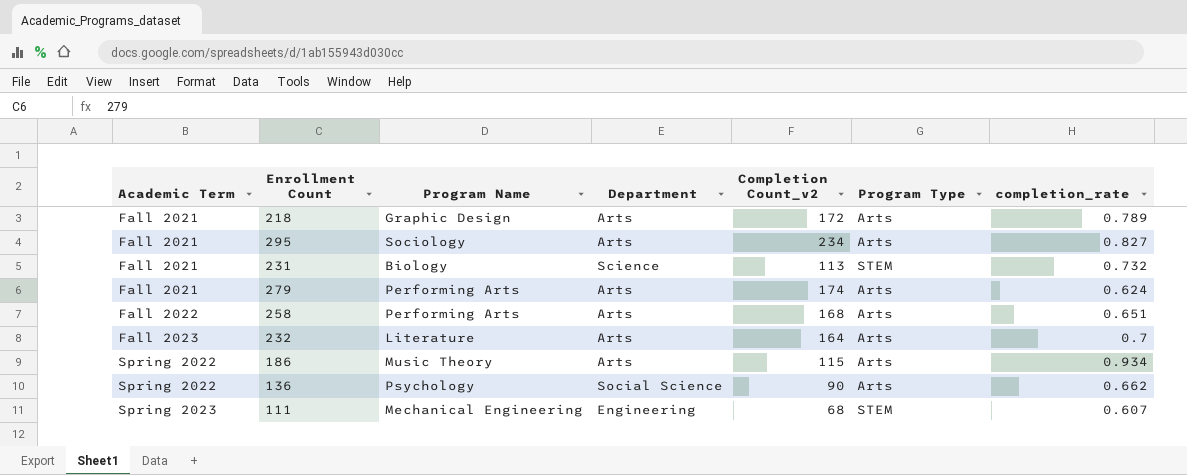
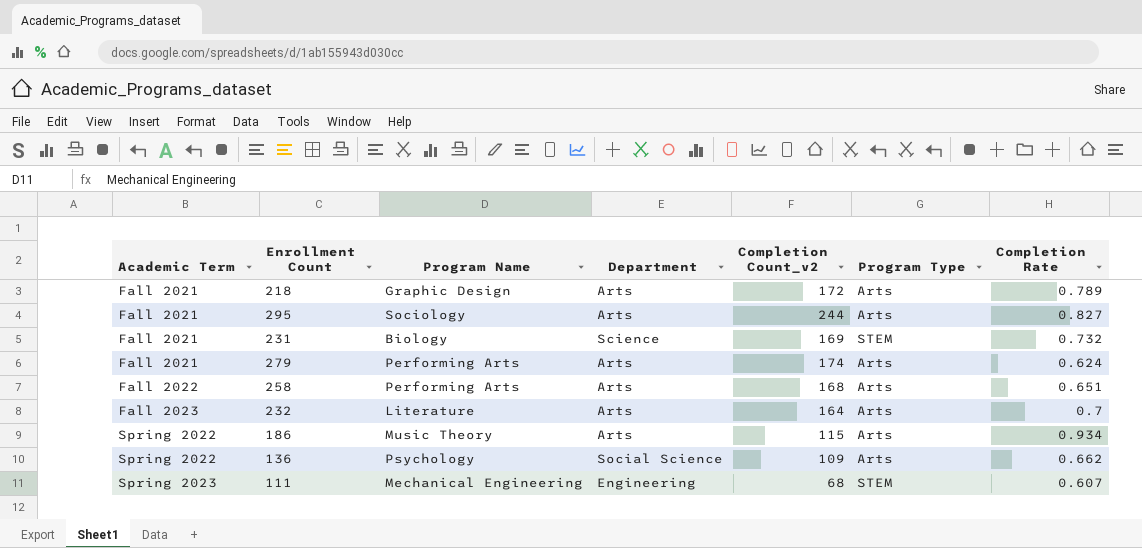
column name: completion_rate -> Completion Rate
295 | Completion Count_v2: 234 -> 244
231 | Completion Count_v2: 113 -> 169
136 | Completion Count_v2: 90 -> 109

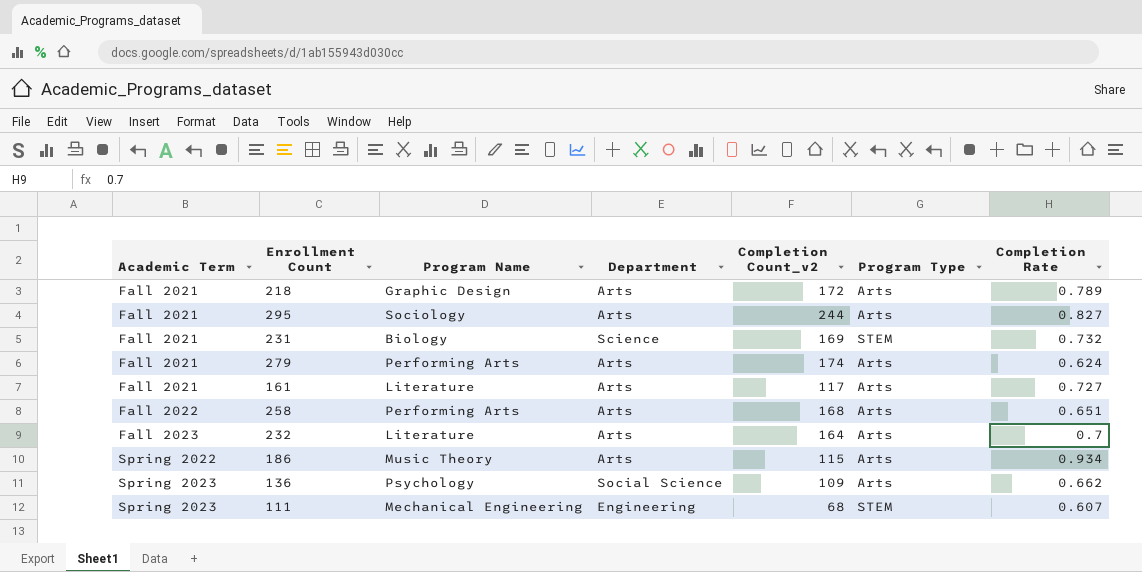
row 161: none -> Fall 2021 | Literature | Arts | 117 | Arts | 0.727
136 | Academic Term: Spring 2022 -> Spring 2023

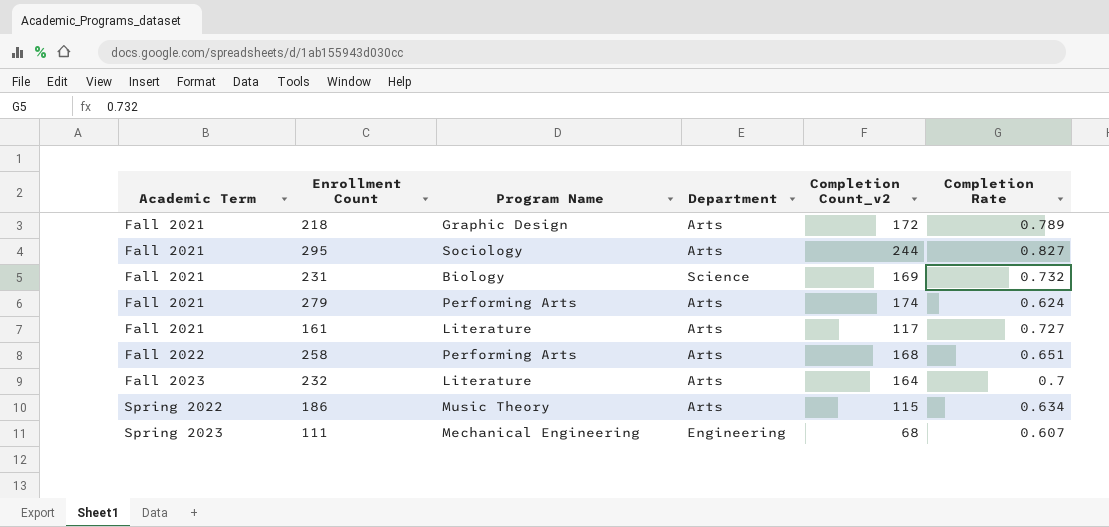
column Program Type | position: 6 -> none
row 136: Spring 2023 | Psychology | Social Science | 109 | Arts | 0.662 -> none
186 | Completion Rate: 0.934 -> 0.634

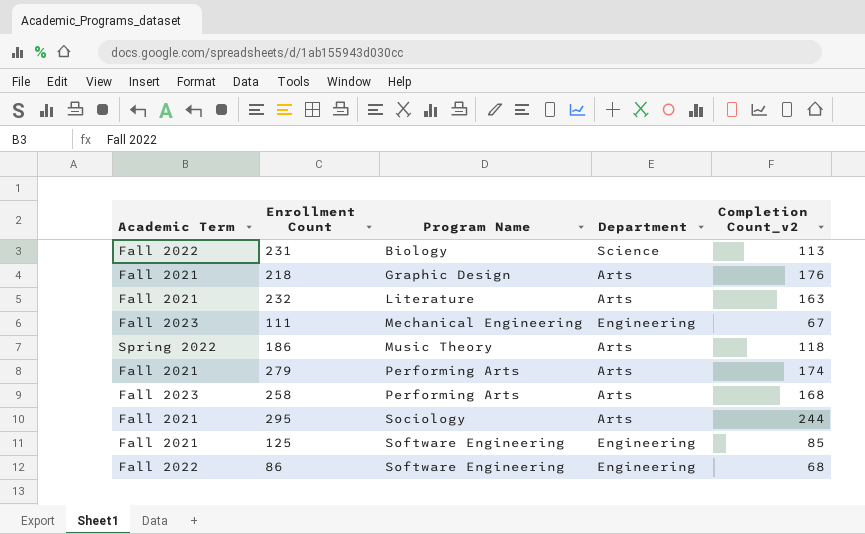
row order: Academic Term ascending -> Program Name ascending
column Completion Rate | position: 6 -> none
row 161: Fall 2021 | Literature | Arts | 117 | 0.727 -> none
231 | Academic Term: Fall 2021 -> Fall 2022
231 | Completion Count_v2: 169 -> 113
218 | Completion Count_v2: 172 -> 176
232 | Academic Term: Fall 2023 -> Fall 2021
232 | Completion Count_v2: 164 -> 163
111 | Academic Term: Spring 2023 -> Fall 2023
111 | Completion Count_v2: 68 -> 67
186 | Completion Count_v2: 115 -> 118
258 | Academic Term: Fall 2022 -> Fall 2023
row 125: none -> Fall 2021 | Software Engineering | Engineering | 85
row 86: none -> Fall 2022 | Software Engineering | Engineering | 68

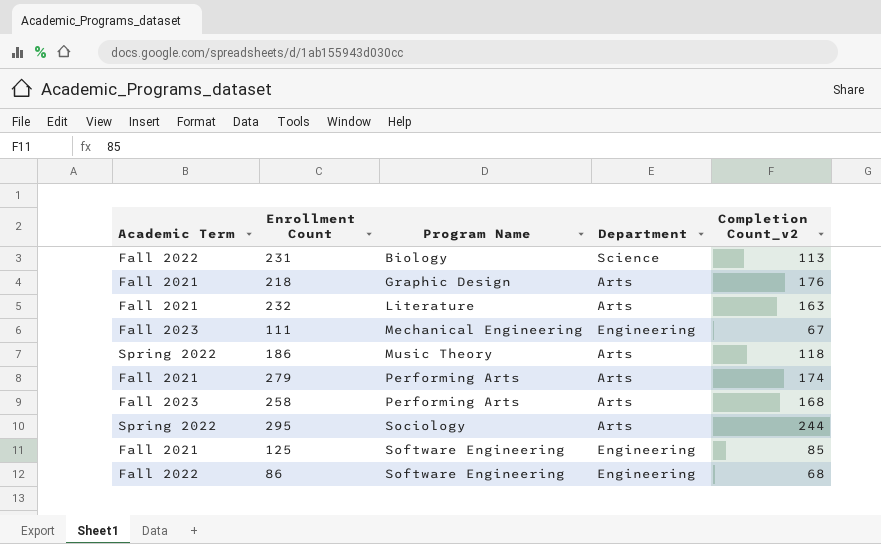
295 | Academic Term: Fall 2021 -> Spring 2022

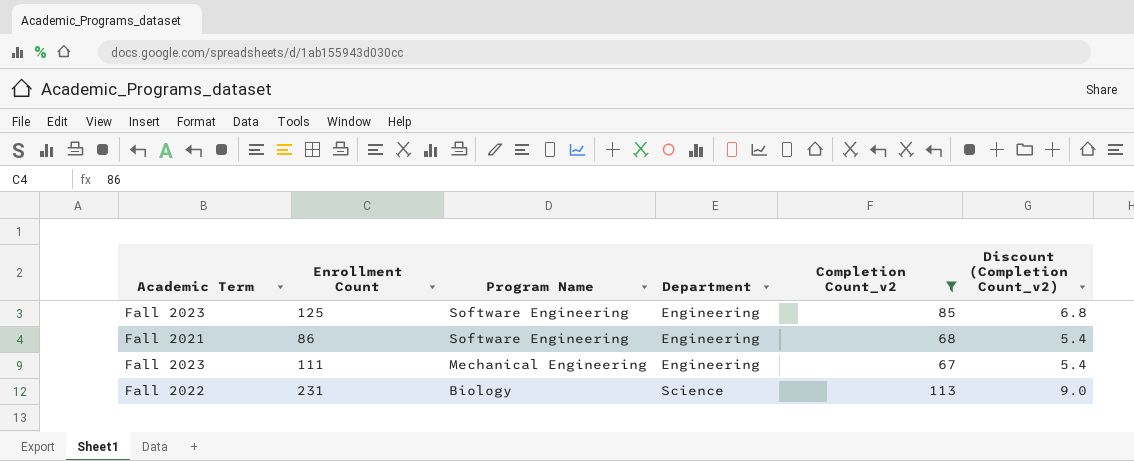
filter: none -> Completion Count_v2 <= 113
row order: Program Name ascending -> Program Name descending
column Discount (Completion Count_v2) | formula: none -> [Completion Count_v2] * 0.08
125 | Academic Term: Fall 2021 -> Fall 2023
86 | Academic Term: Fall 2022 -> Fall 2021

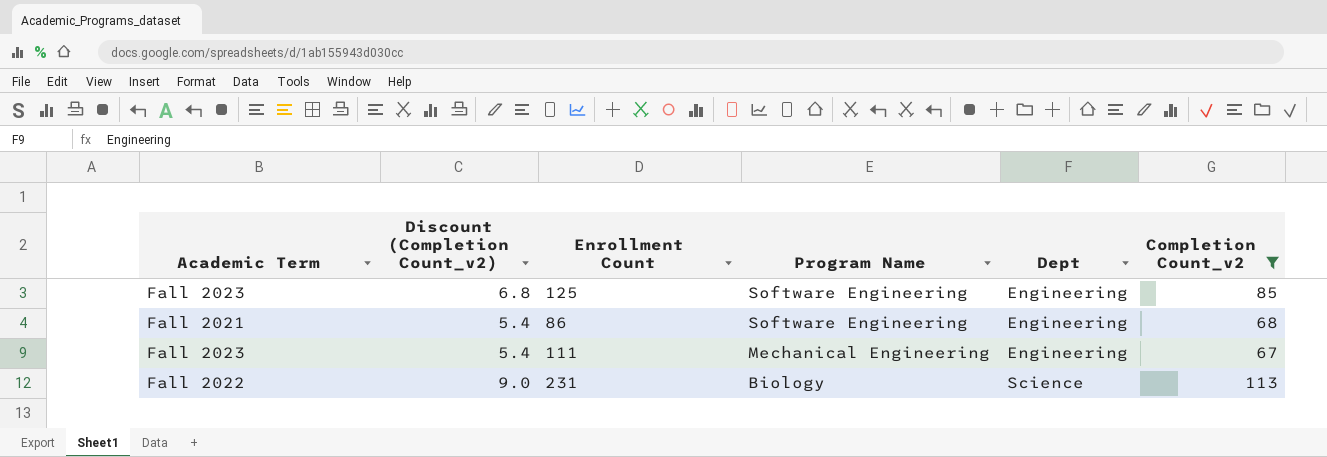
column Discount (Completion Count_v2) | position: 6 -> 2
column name: Department -> Dept

